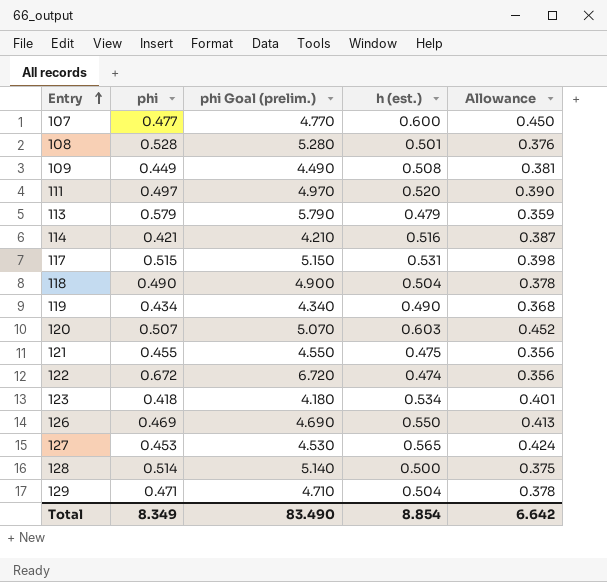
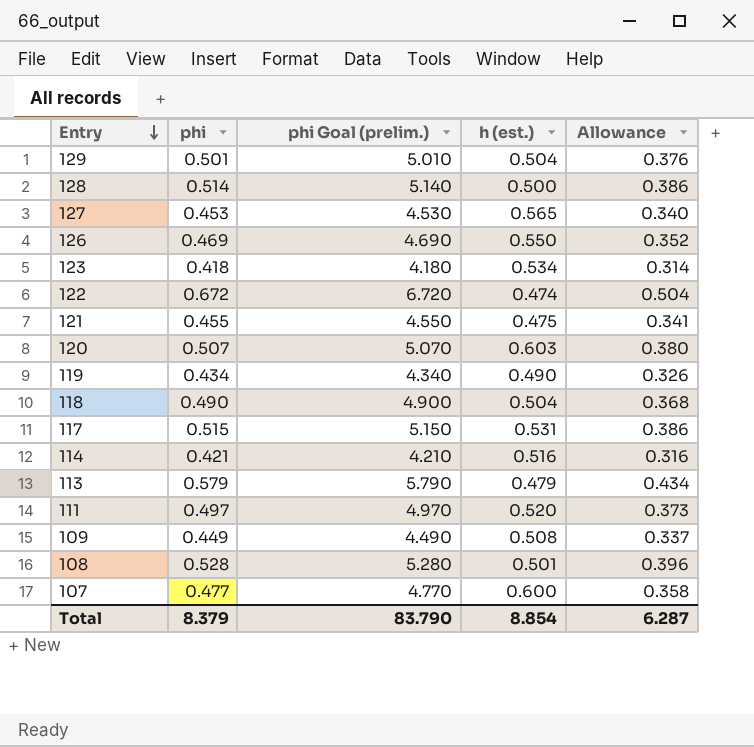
row order: Entry ascending -> Entry descending
column Allowance | formula: [h (est.)] * 0.75 -> [phi] * 0.75
129 | phi: 0.471 -> 0.501
129 | phi Goal (prelim.): 4.710 -> 5.010
Total | phi: 8.349 -> 8.379
Total | phi Goal (prelim.): 83.490 -> 83.790
Total | Allowance: 6.642 -> 6.287

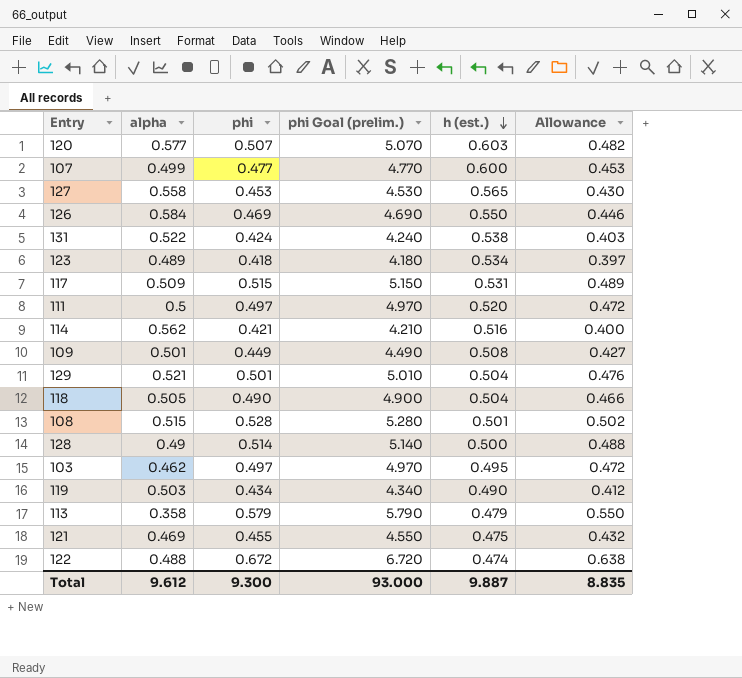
row order: Entry descending -> h (est.) descending
column alpha | position: none -> 2
column Allowance | formula: [phi] * 0.75 -> [phi] * 0.95
row 131: none -> 0.522 | 0.424 | 4.240 | 0.538 | 0.403
row 103: none -> 0.462 | 0.497 | 4.970 | 0.495 | 0.472
Total | phi: 8.379 -> 9.300
Total | phi Goal (prelim.): 83.790 -> 93.000
Total | h (est.): 8.854 -> 9.887
Total | Allowance: 6.287 -> 8.835

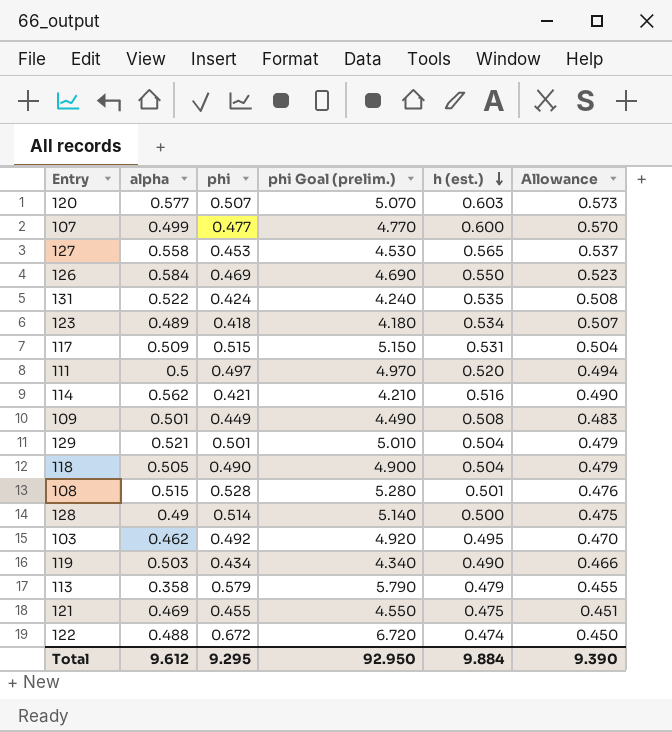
column Allowance | formula: [phi] * 0.95 -> [h (est.)] * 0.95
131 | h (est.): 0.538 -> 0.535
103 | phi: 0.497 -> 0.492
103 | phi Goal (prelim.): 4.970 -> 4.920
Total | phi: 9.300 -> 9.295
Total | phi Goal (prelim.): 93.000 -> 92.950
Total | h (est.): 9.887 -> 9.884
Total | Allowance: 8.835 -> 9.390

